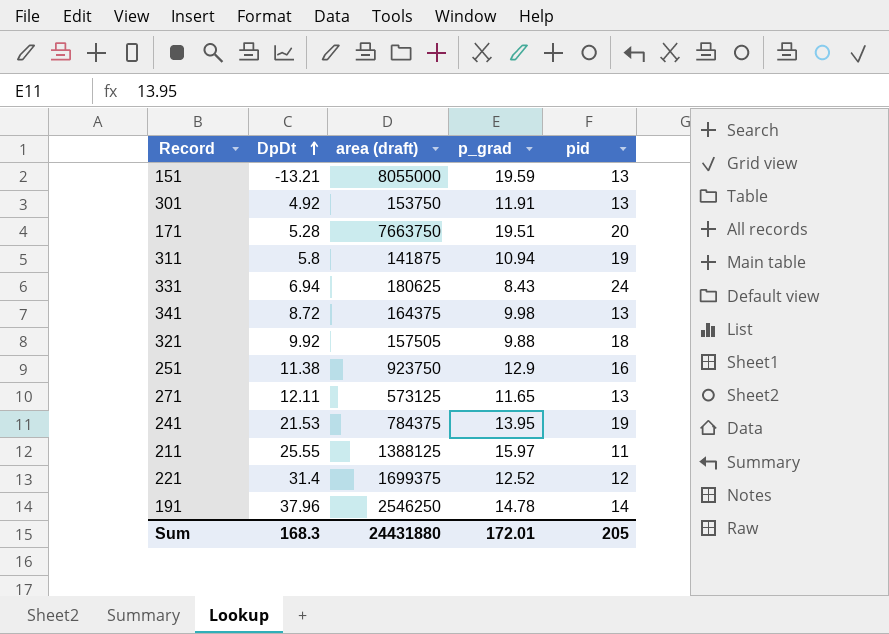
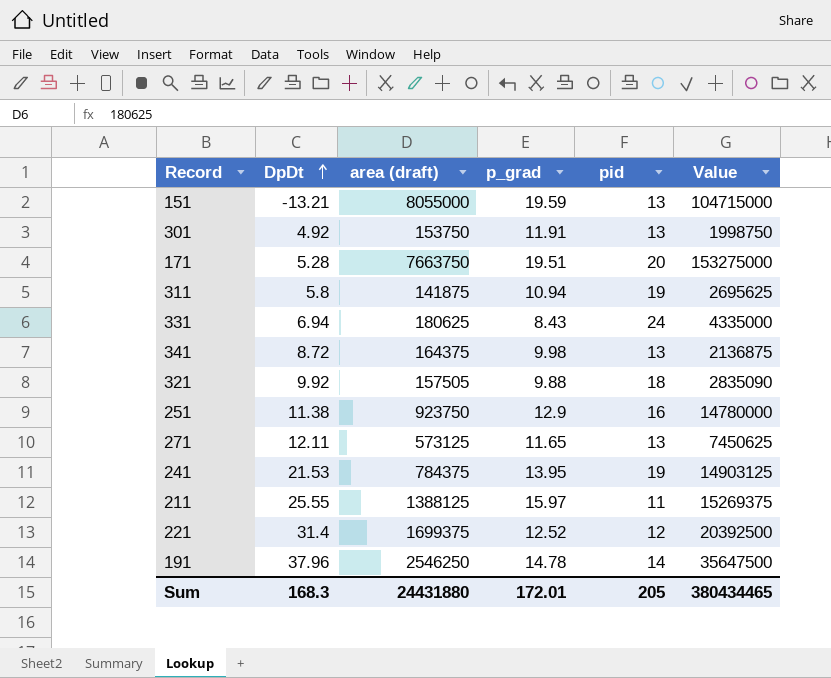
column Value | formula: none -> [area (draft)] * [pid]

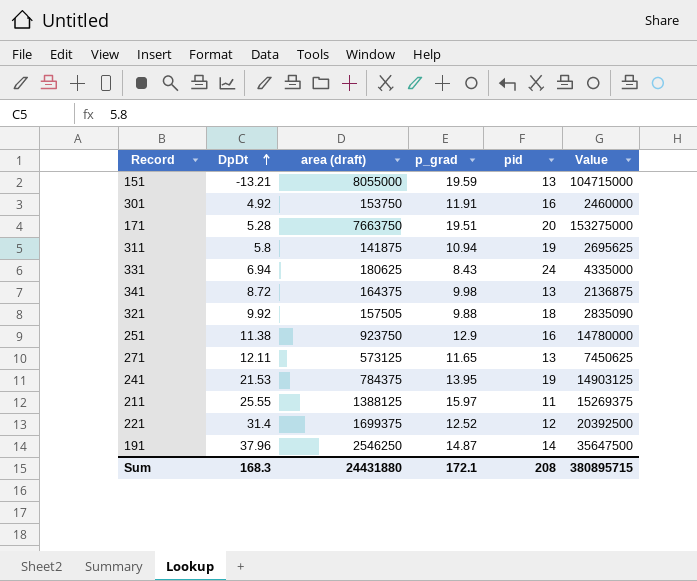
301 | pid: 13 -> 16
301 | Value: 1998750 -> 2460000
191 | p_grad: 14.78 -> 14.87
Sum | p_grad: 172.01 -> 172.1
Sum | pid: 205 -> 208
Sum | Value: 380434465 -> 380895715

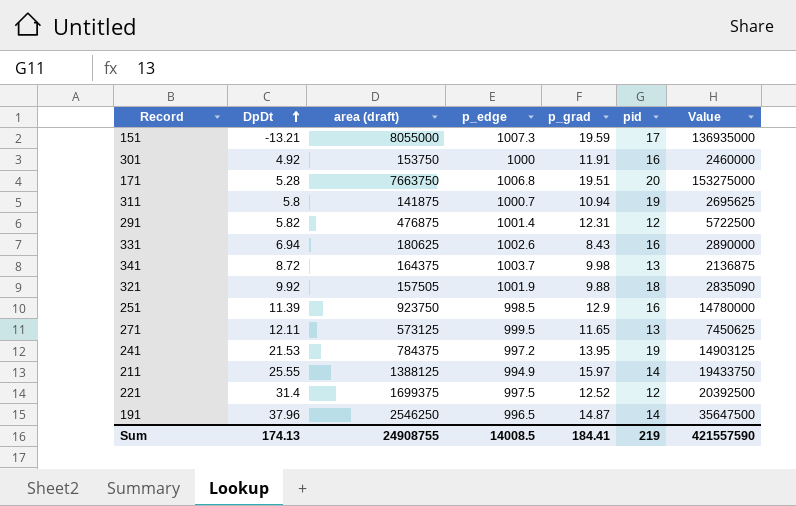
column p_edge | position: none -> 4
151 | pid: 13 -> 17
151 | Value: 104715000 -> 136935000
row 291: none -> 5.82 | 476875 | 1001.4 | 12.31 | 12 | 5722500
331 | pid: 24 -> 16
331 | Value: 4335000 -> 2890000
251 | DpDt: 11.38 -> 11.39
211 | pid: 11 -> 14
211 | Value: 15269375 -> 19433750
Sum | DpDt: 168.3 -> 174.13
Sum | area (draft): 24431880 -> 24908755
Sum | p_grad: 172.1 -> 184.41
Sum | pid: 208 -> 219
Sum | Value: 380895715 -> 421557590

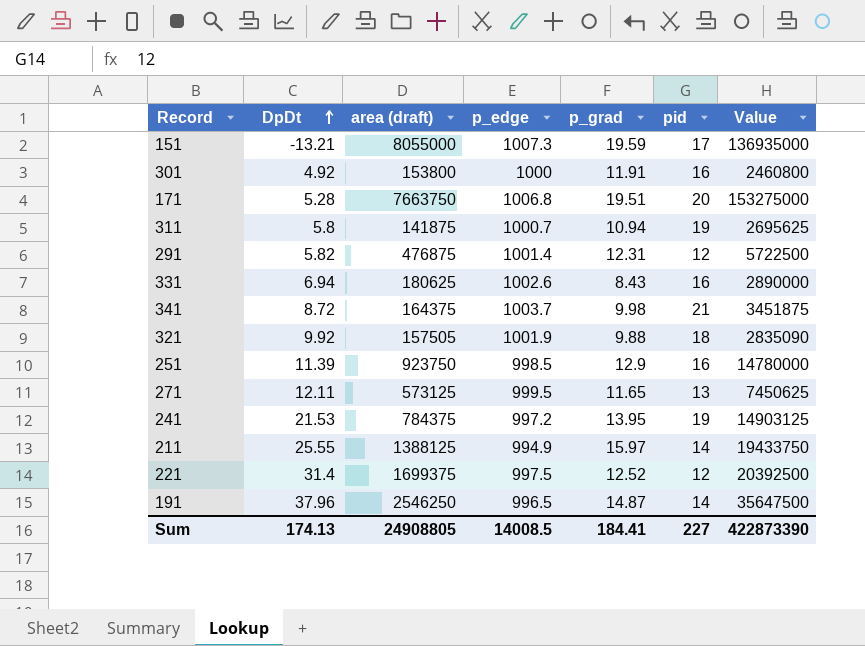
301 | area (draft): 153750 -> 153800
301 | Value: 2460000 -> 2460800
341 | pid: 13 -> 21
341 | Value: 2136875 -> 3451875
Sum | area (draft): 24908755 -> 24908805
Sum | pid: 219 -> 227
Sum | Value: 421557590 -> 422873390

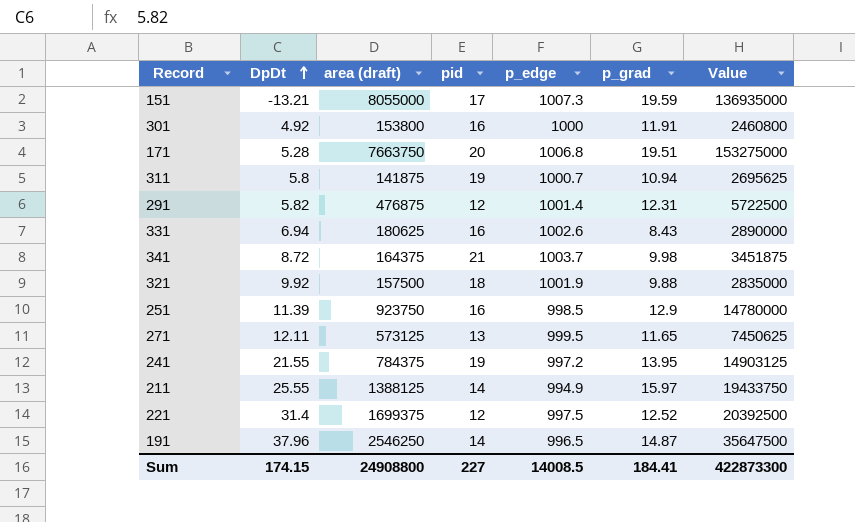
column pid | position: 6 -> 4
321 | area (draft): 157505 -> 157500
321 | Value: 2835090 -> 2835000
241 | DpDt: 21.53 -> 21.55
Sum | DpDt: 174.13 -> 174.15
Sum | area (draft): 24908805 -> 24908800
Sum | Value: 422873390 -> 422873300

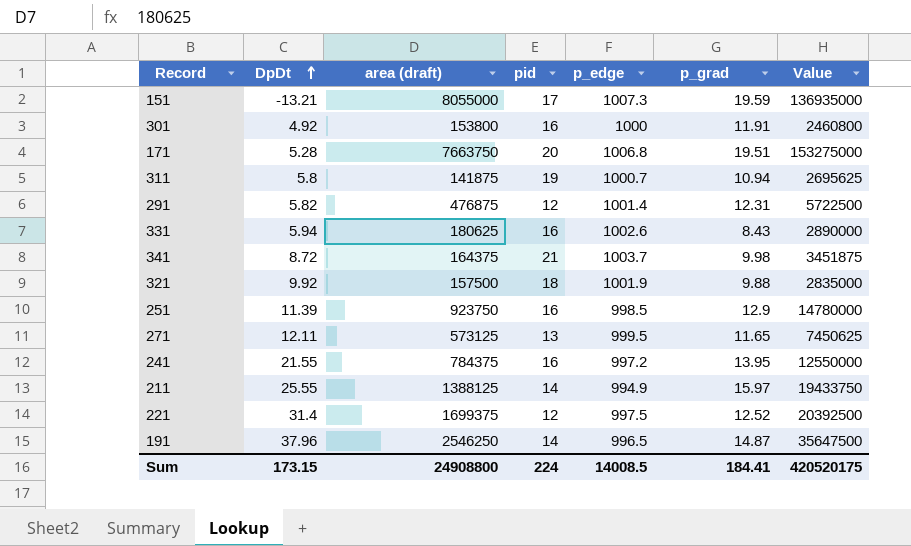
331 | DpDt: 6.94 -> 5.94
241 | pid: 19 -> 16
241 | Value: 14903125 -> 12550000
Sum | DpDt: 174.15 -> 173.15
Sum | pid: 227 -> 224
Sum | Value: 422873300 -> 420520175

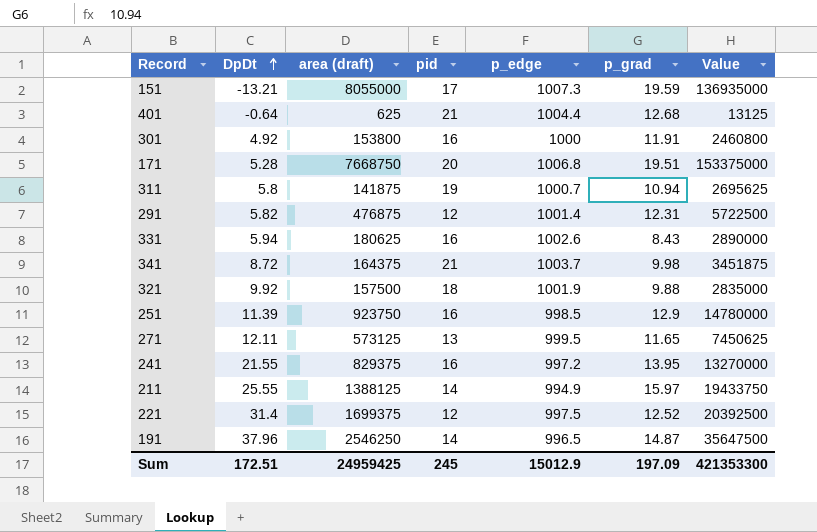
row 401: none -> -0.64 | 625 | 21 | 1004.4 | 12.68 | 13125
171 | area (draft): 7663750 -> 7668750
171 | Value: 153275000 -> 153375000
241 | area (draft): 784375 -> 829375
241 | Value: 12550000 -> 13270000
Sum | DpDt: 173.15 -> 172.51
Sum | area (draft): 24908800 -> 24959425
Sum | pid: 224 -> 245
Sum | p_edge: 14008.5 -> 15012.9
Sum | p_grad: 184.41 -> 197.09
Sum | Value: 420520175 -> 421353300

